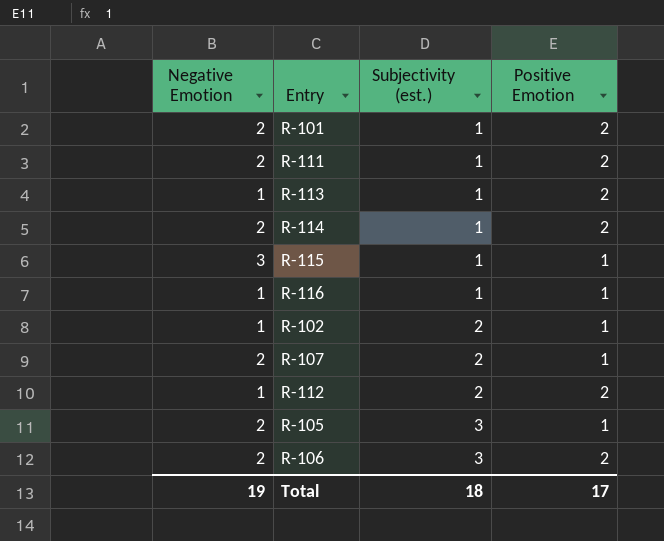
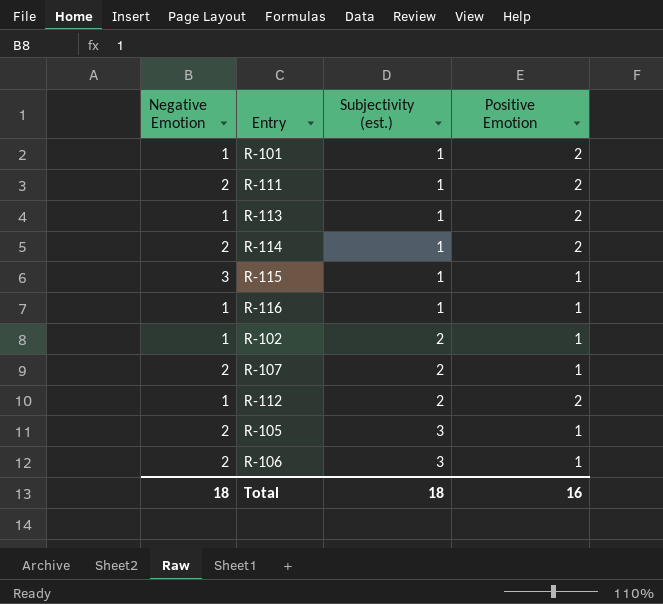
R-101 | Negative Emotion: 2 -> 1
R-106 | Positive Emotion: 2 -> 1
Total | Negative Emotion: 19 -> 18
Total | Positive Emotion: 17 -> 16

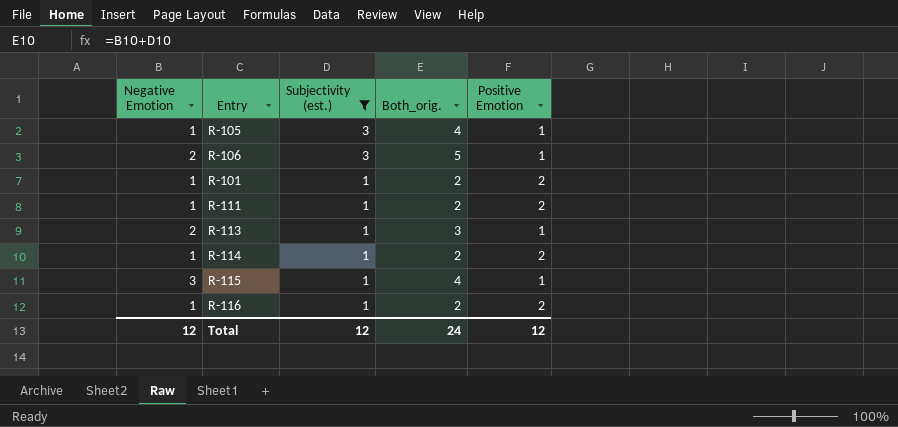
filter: none -> Subjectivity (est.) != 2
row order: Subjectivity (est.) ascending -> Subjectivity (est.) descending
column Both_orig. | formula: none -> [Negative Emotion] + [Subjectivity (est.)]
R-105 | Negative Emotion: 2 -> 1
R-111 | Negative Emotion: 2 -> 1
R-113 | Negative Emotion: 1 -> 2
R-113 | Positive Emotion: 2 -> 1
R-114 | Negative Emotion: 2 -> 1
R-116 | Positive Emotion: 1 -> 2
Total | Negative Emotion: 18 -> 12
Total | Subjectivity (est.): 18 -> 12
Total | Positive Emotion: 16 -> 12

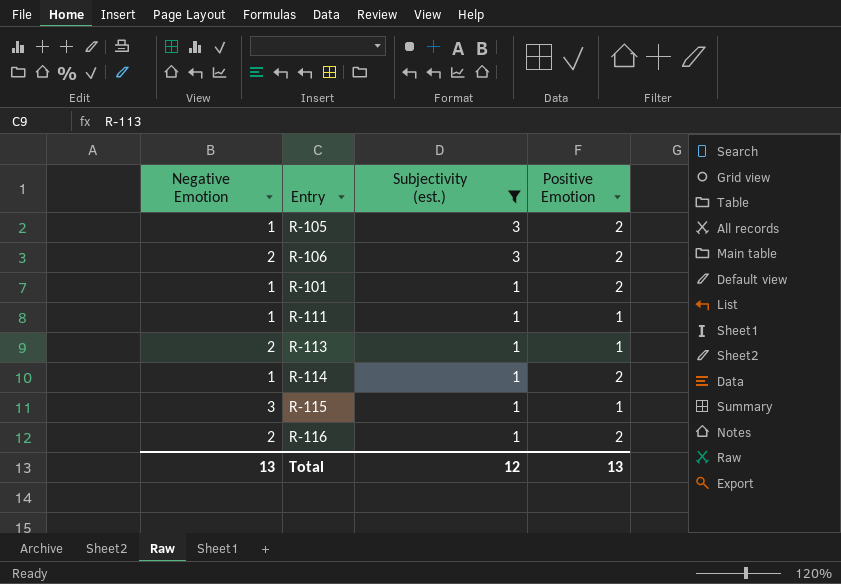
column Both_orig. | formula: [Negative Emotion] + [Subjectivity (est.)] -> none
R-105 | Positive Emotion: 1 -> 2
R-106 | Positive Emotion: 1 -> 2
R-111 | Positive Emotion: 2 -> 1
R-116 | Negative Emotion: 1 -> 2
Total | Negative Emotion: 12 -> 13
Total | Positive Emotion: 12 -> 13

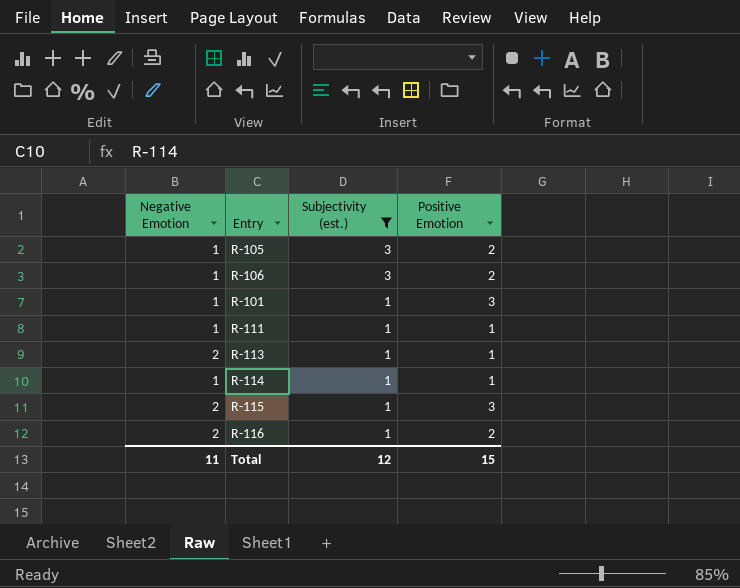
R-106 | Negative Emotion: 2 -> 1
R-101 | Positive Emotion: 2 -> 3
R-114 | Positive Emotion: 2 -> 1
R-115 | Negative Emotion: 3 -> 2
R-115 | Positive Emotion: 1 -> 3
Total | Negative Emotion: 13 -> 11
Total | Positive Emotion: 13 -> 15

